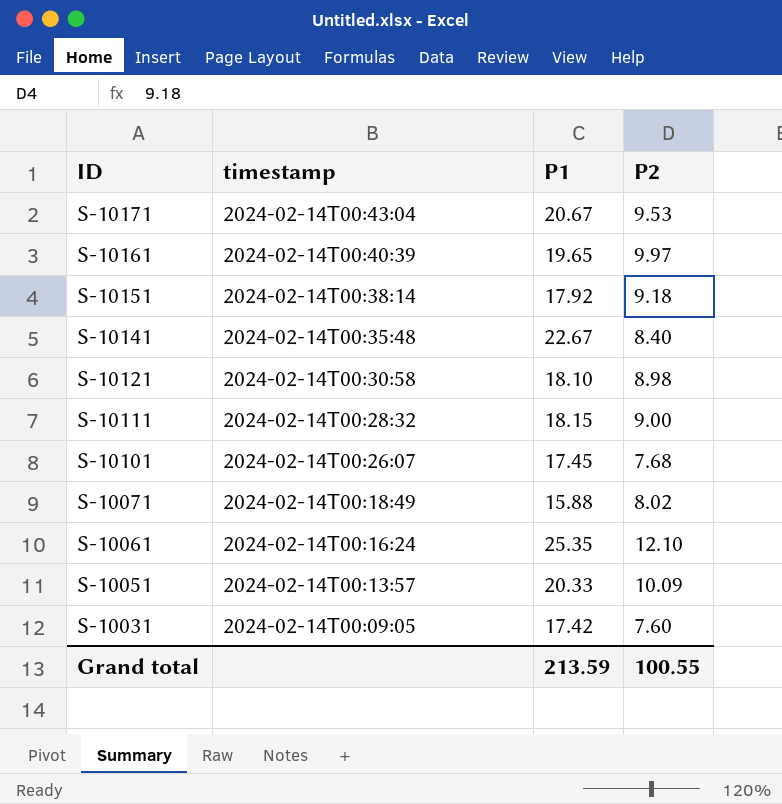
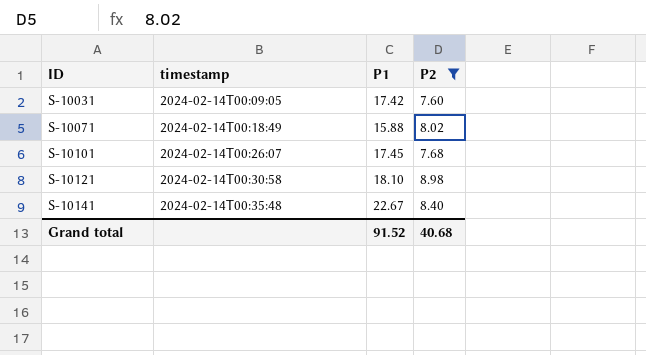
filter: none -> P2 <= 8.98
row order: ID descending -> ID ascending
Grand total | P1: 213.59 -> 91.52
Grand total | P2: 100.55 -> 40.68

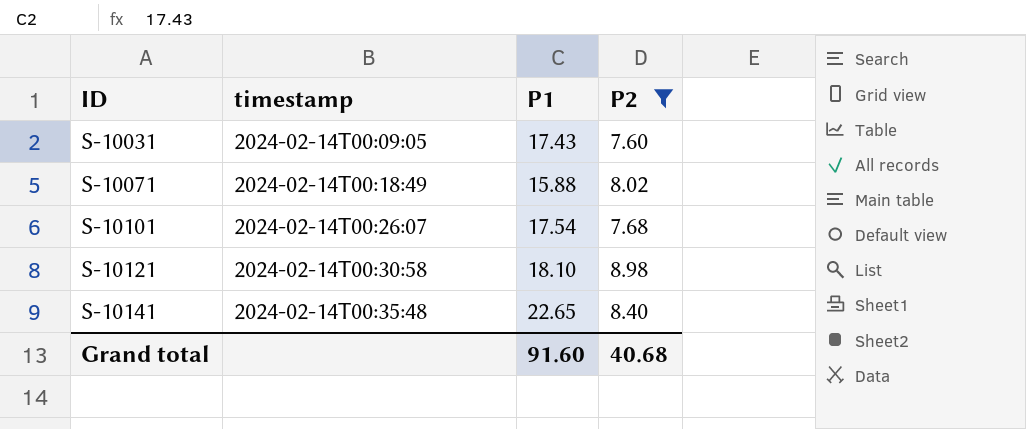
S-10031 | P1: 17.42 -> 17.43
S-10101 | P1: 17.45 -> 17.54
S-10141 | P1: 22.67 -> 22.65
Grand total | P1: 91.52 -> 91.60

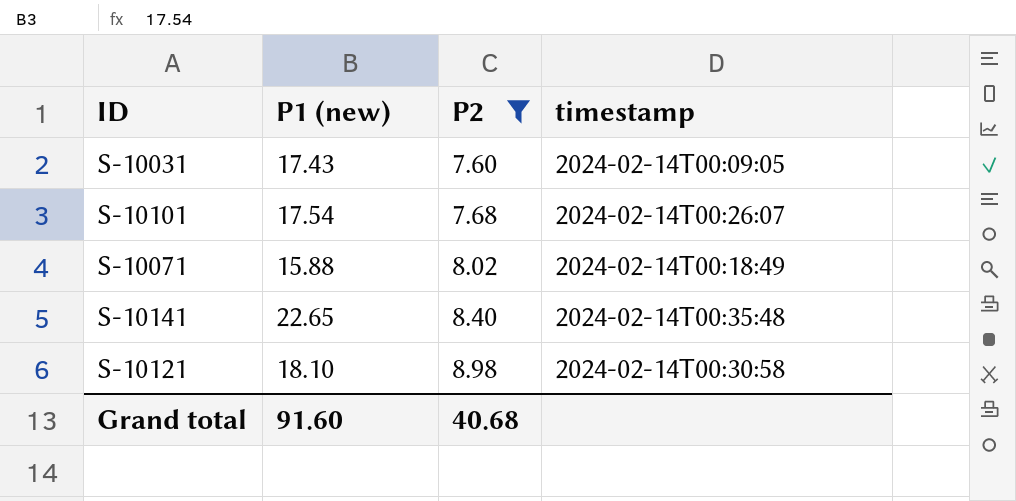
row order: ID ascending -> P2 ascending
column name: P1 -> P1 (new)
column timestamp | position: 2 -> 4

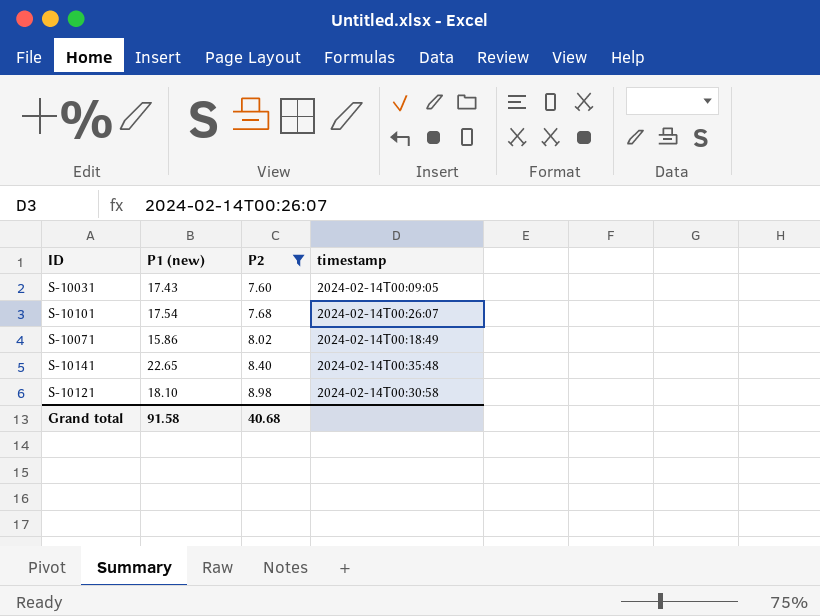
S-10071 | P1 (new): 15.88 -> 15.86
Grand total | P1 (new): 91.60 -> 91.58

